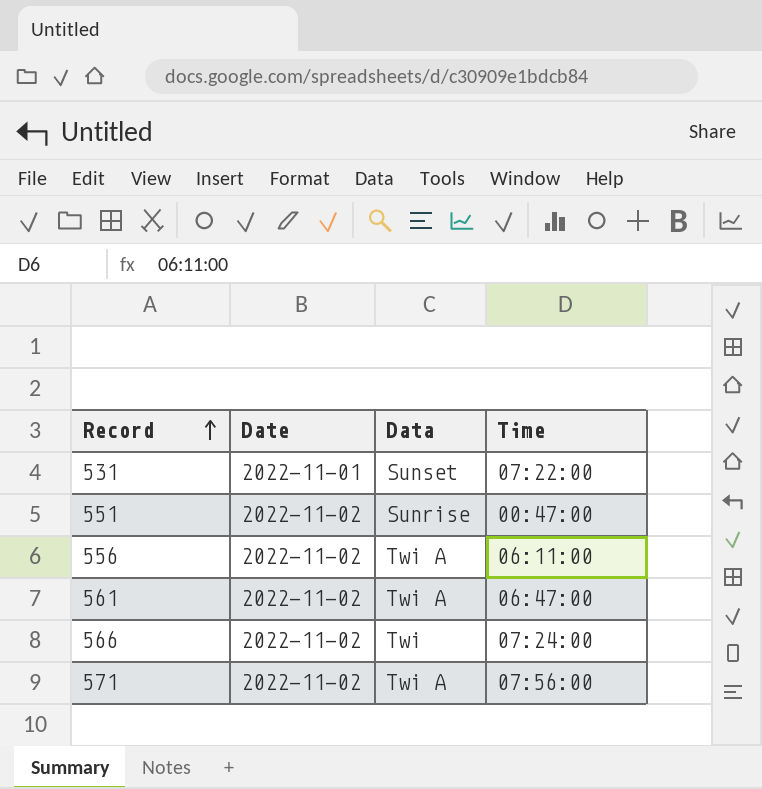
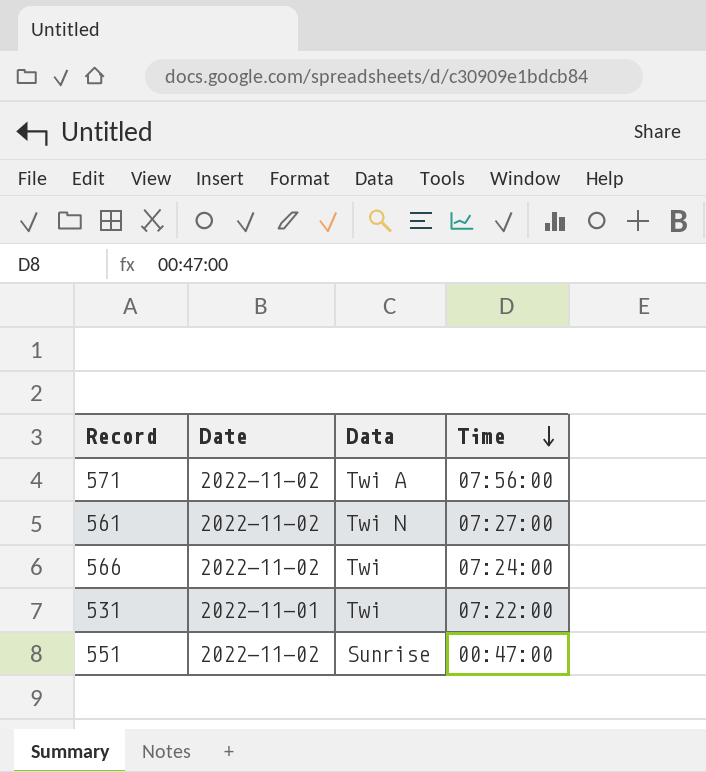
row order: Record ascending -> Time descending
row 556: 2022-11-02 | Twi A | 06:11:00 -> none
561 | Data: Twi A -> Twi N
561 | Time: 06:47:00 -> 07:27:00
531 | Data: Sunset -> Twi

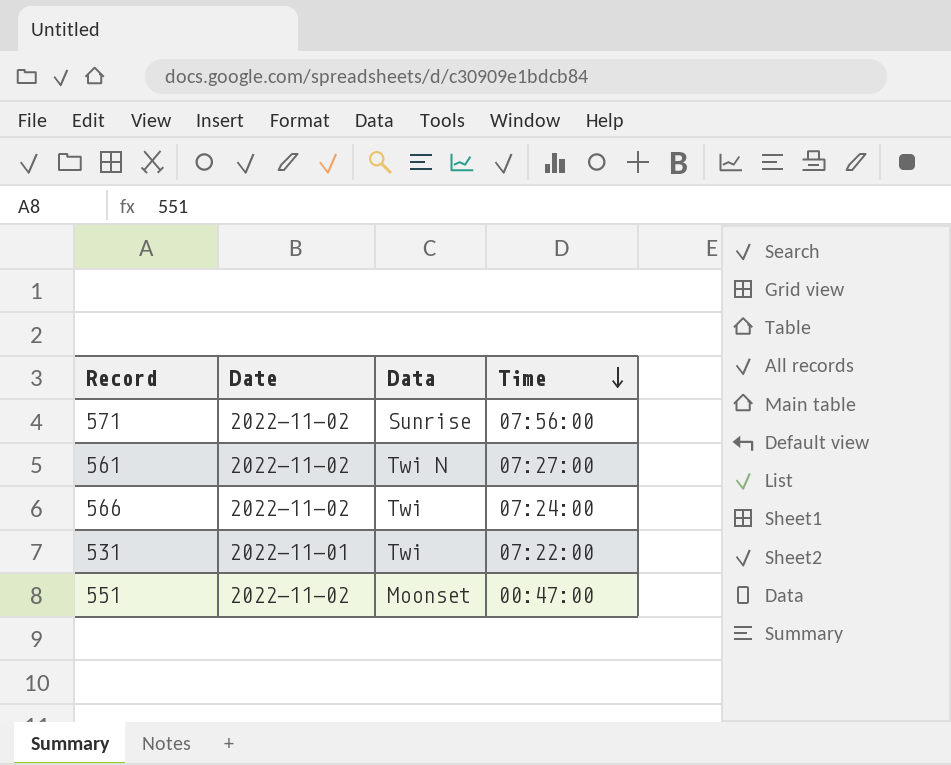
571 | Data: Twi A -> Sunrise
551 | Data: Sunrise -> Moonset

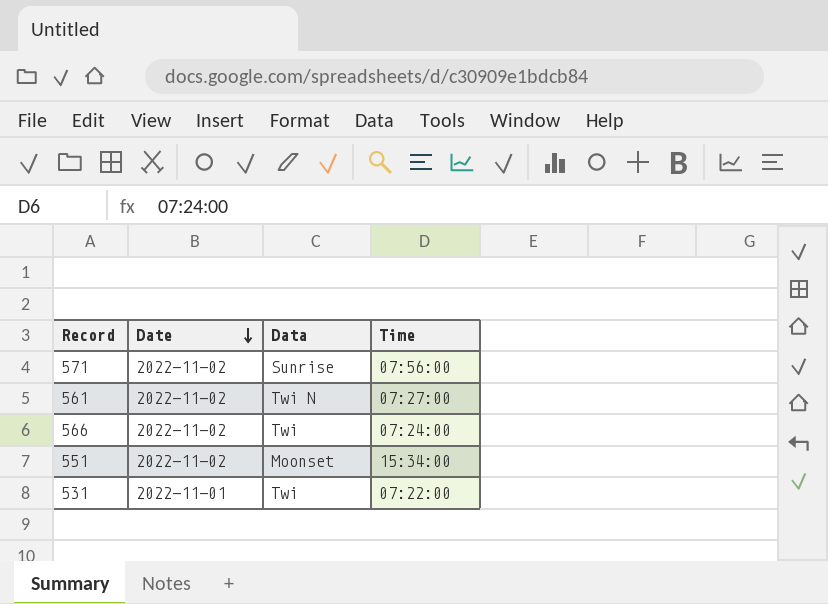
row order: Time descending -> Date descending
551 | Time: 00:47:00 -> 15:34:00

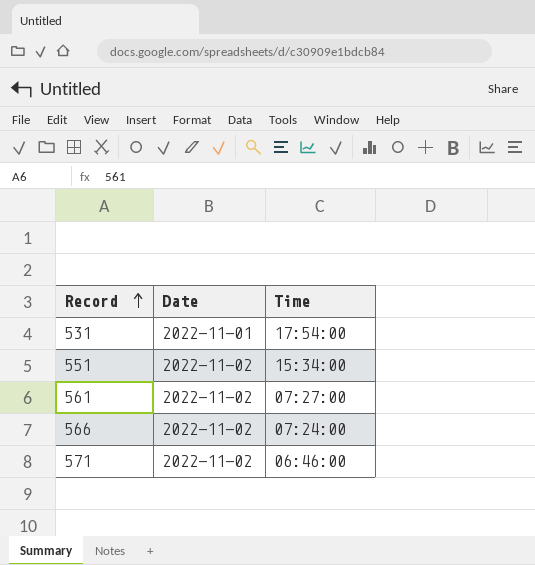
row order: Date descending -> Record ascending
column Data | position: 3 -> none
531 | Time: 07:22:00 -> 17:54:00
571 | Time: 07:56:00 -> 06:46:00

